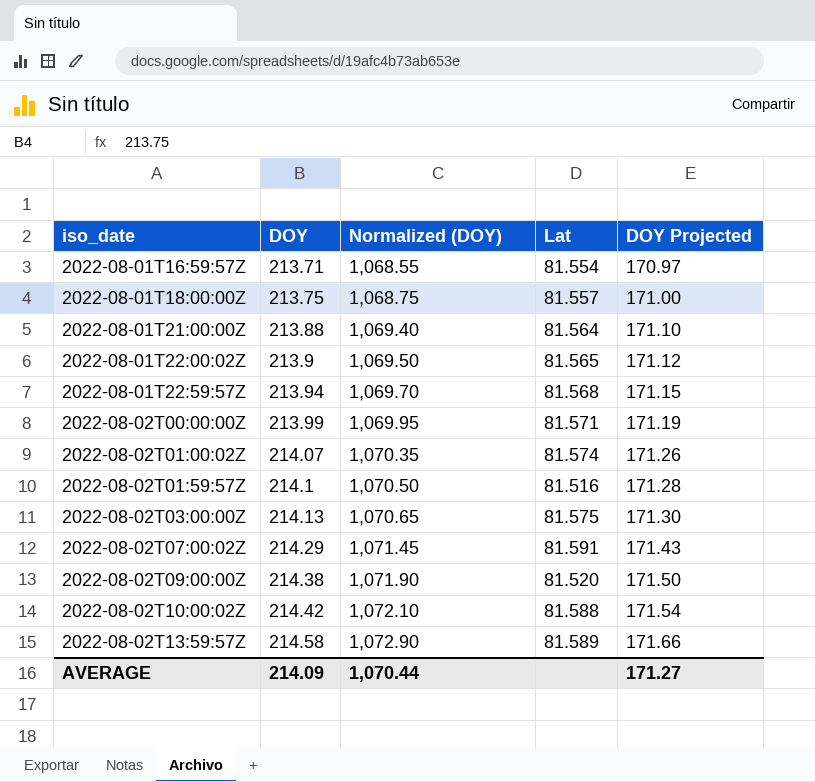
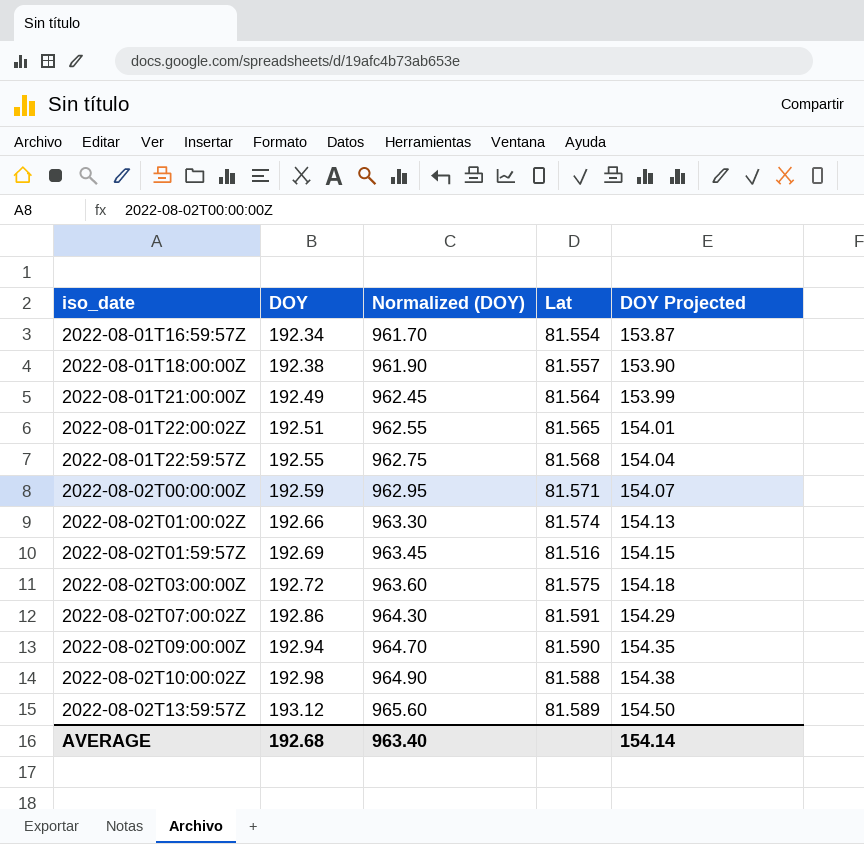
2022-08-01T16:59:57Z | DOY: 213.71 -> 192.34
2022-08-01T16:59:57Z | Normalized (DOY): 1,068.55 -> 961.70
2022-08-01T16:59:57Z | DOY Projected: 170.97 -> 153.87
2022-08-01T18:00:00Z | DOY: 213.75 -> 192.38
2022-08-01T18:00:00Z | Normalized (DOY): 1,068.75 -> 961.90
2022-08-01T18:00:00Z | DOY Projected: 171.00 -> 153.90
2022-08-01T21:00:00Z | DOY: 213.88 -> 192.49
2022-08-01T21:00:00Z | Normalized (DOY): 1,069.40 -> 962.45
2022-08-01T21:00:00Z | DOY Projected: 171.10 -> 153.99
2022-08-01T22:00:02Z | DOY: 213.9 -> 192.51
2022-08-01T22:00:02Z | Normalized (DOY): 1,069.50 -> 962.55
2022-08-01T22:00:02Z | DOY Projected: 171.12 -> 154.01
2022-08-01T22:59:57Z | DOY: 213.94 -> 192.55
2022-08-01T22:59:57Z | Normalized (DOY): 1,069.70 -> 962.75
2022-08-01T22:59:57Z | DOY Projected: 171.15 -> 154.04
2022-08-02T00:00:00Z | DOY: 213.99 -> 192.59
2022-08-02T00:00:00Z | Normalized (DOY): 1,069.95 -> 962.95
2022-08-02T00:00:00Z | DOY Projected: 171.19 -> 154.07
2022-08-02T01:00:02Z | DOY: 214.07 -> 192.66
2022-08-02T01:00:02Z | Normalized (DOY): 1,070.35 -> 963.30
2022-08-02T01:00:02Z | DOY Projected: 171.26 -> 154.13
2022-08-02T01:59:57Z | DOY: 214.1 -> 192.69
2022-08-02T01:59:57Z | Normalized (DOY): 1,070.50 -> 963.45
2022-08-02T01:59:57Z | DOY Projected: 171.28 -> 154.15
2022-08-02T03:00:00Z | DOY: 214.13 -> 192.72
2022-08-02T03:00:00Z | Normalized (DOY): 1,070.65 -> 963.60
2022-08-02T03:00:00Z | DOY Projected: 171.30 -> 154.18
2022-08-02T07:00:02Z | DOY: 214.29 -> 192.86
2022-08-02T07:00:02Z | Normalized (DOY): 1,071.45 -> 964.30
2022-08-02T07:00:02Z | DOY Projected: 171.43 -> 154.29
2022-08-02T09:00:00Z | DOY: 214.38 -> 192.94
2022-08-02T09:00:00Z | Normalized (DOY): 1,071.90 -> 964.70
2022-08-02T09:00:00Z | Lat: 81.520 -> 81.590
2022-08-02T09:00:00Z | DOY Projected: 171.50 -> 154.35
2022-08-02T10:00:02Z | DOY: 214.42 -> 192.98
2022-08-02T10:00:02Z | Normalized (DOY): 1,072.10 -> 964.90
2022-08-02T10:00:02Z | DOY Projected: 171.54 -> 154.38
2022-08-02T13:59:57Z | DOY: 214.58 -> 193.12
2022-08-02T13:59:57Z | Normalized (DOY): 1,072.90 -> 965.60
2022-08-02T13:59:57Z | DOY Projected: 171.66 -> 154.50
AVERAGE | DOY: 214.09 -> 192.68
AVERAGE | Normalized (DOY): 1,070.44 -> 963.40
AVERAGE | DOY Projected: 171.27 -> 154.14

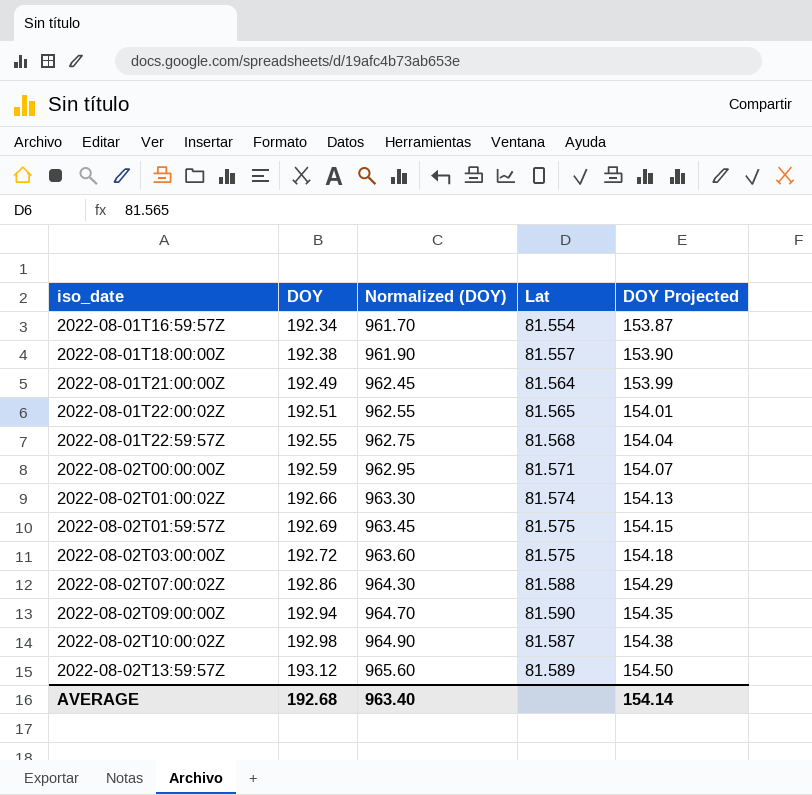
2022-08-02T01:59:57Z | Lat: 81.516 -> 81.575
2022-08-02T07:00:02Z | Lat: 81.591 -> 81.588
2022-08-02T10:00:02Z | Lat: 81.588 -> 81.587

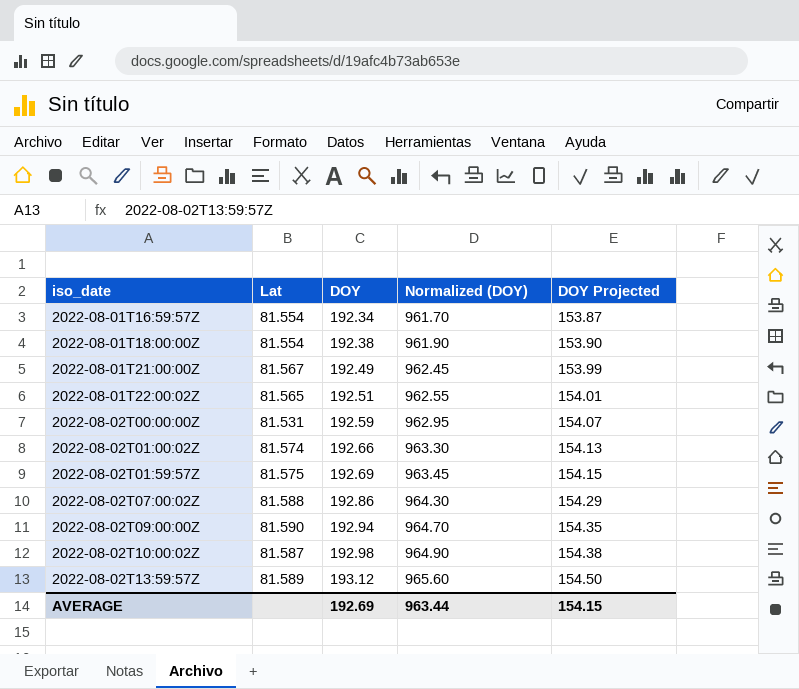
column Lat | position: 4 -> 2
row 2022-08-01T22:59:57Z: 192.55 | 962.75 | 81.568 | 154.04 -> none
row 2022-08-02T03:00:00Z: 192.72 | 963.60 | 81.575 | 154.18 -> none
2022-08-01T18:00:00Z | Lat: 81.557 -> 81.554
2022-08-01T21:00:00Z | Lat: 81.564 -> 81.567
2022-08-02T00:00:00Z | Lat: 81.571 -> 81.531
AVERAGE | DOY: 192.68 -> 192.69
AVERAGE | Normalized (DOY): 963.40 -> 963.44
AVERAGE | DOY Projected: 154.14 -> 154.15

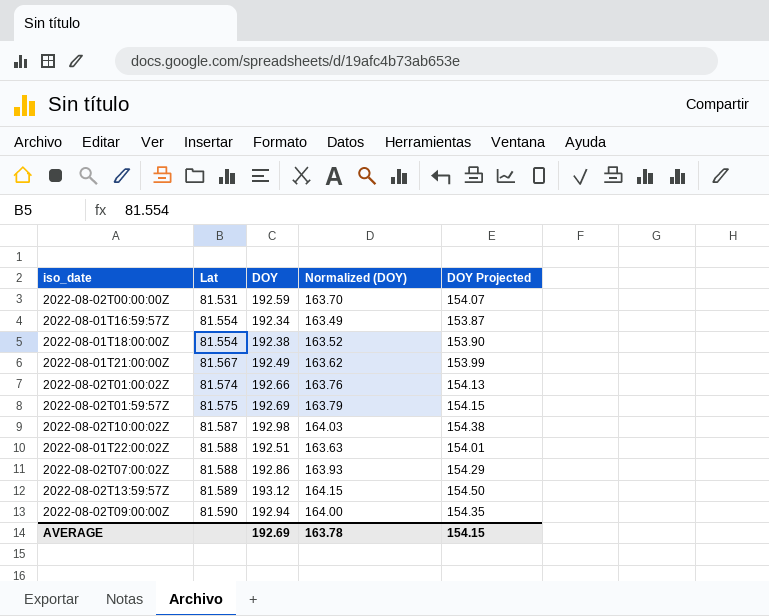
row order: iso_date ascending -> Lat ascending
column Normalized (DOY) | formula: [DOY] * 5 -> [DOY] * 0.85
2022-08-01T22:00:02Z | Lat: 81.565 -> 81.588
AVERAGE | Normalized (DOY): 963.44 -> 163.78

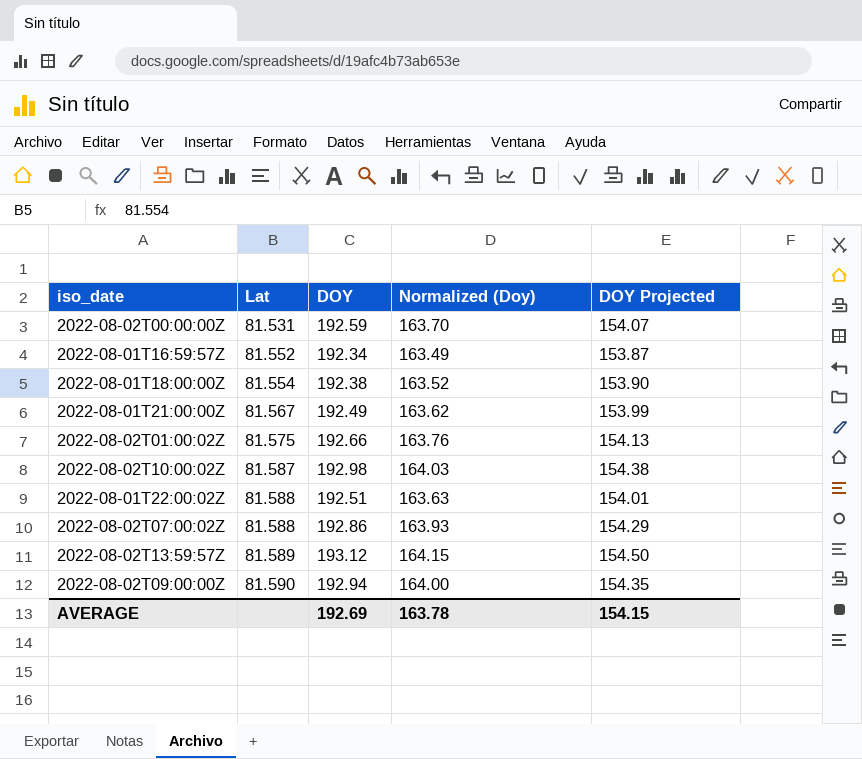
column name: Normalized (DOY) -> Normalized (Doy)
row 2022-08-02T01:59:57Z: 81.575 | 192.69 | 163.79 | 154.15 -> none
2022-08-01T16:59:57Z | Lat: 81.554 -> 81.552
2022-08-02T01:00:02Z | Lat: 81.574 -> 81.575

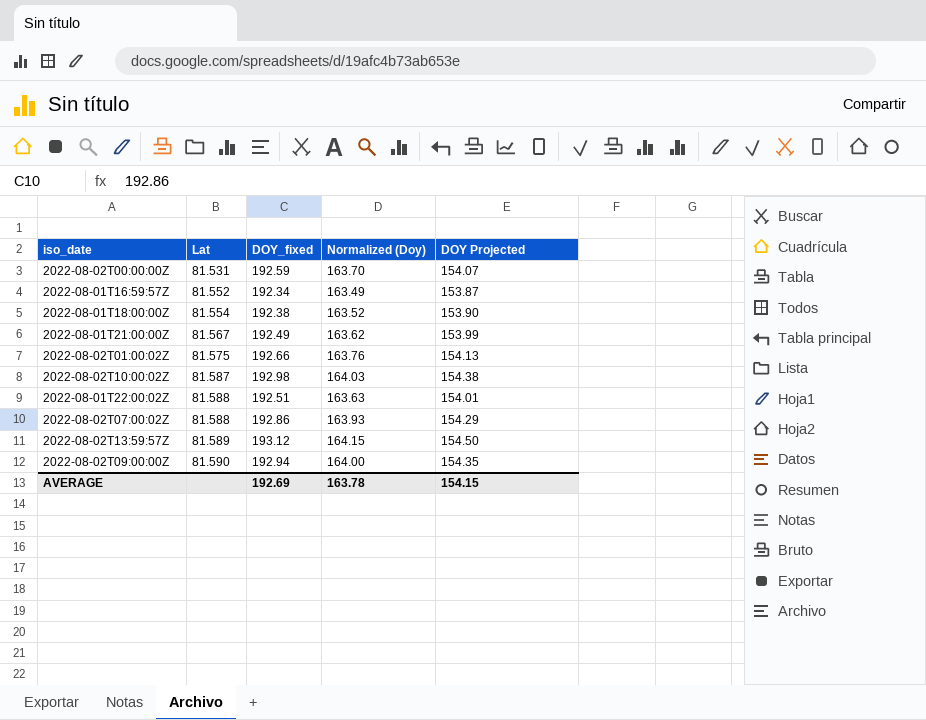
column name: DOY -> DOY_fixed

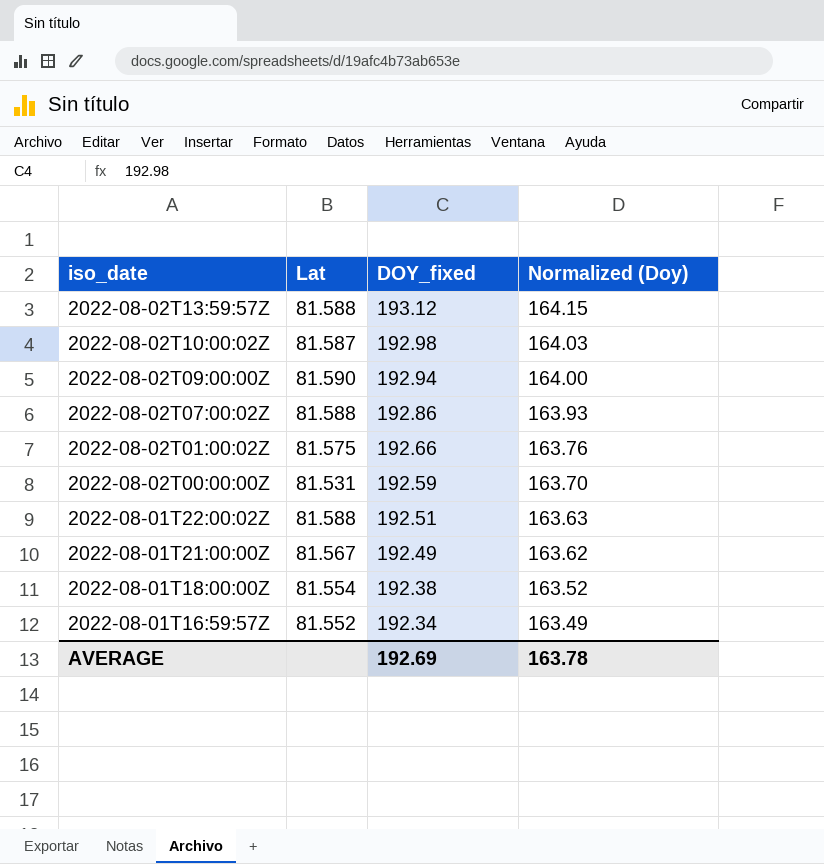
row order: Lat ascending -> iso_date descending
column DOY Projected | formula: [DOY_fixed] * 0.8 -> none
2022-08-02T13:59:57Z | Lat: 81.589 -> 81.588

